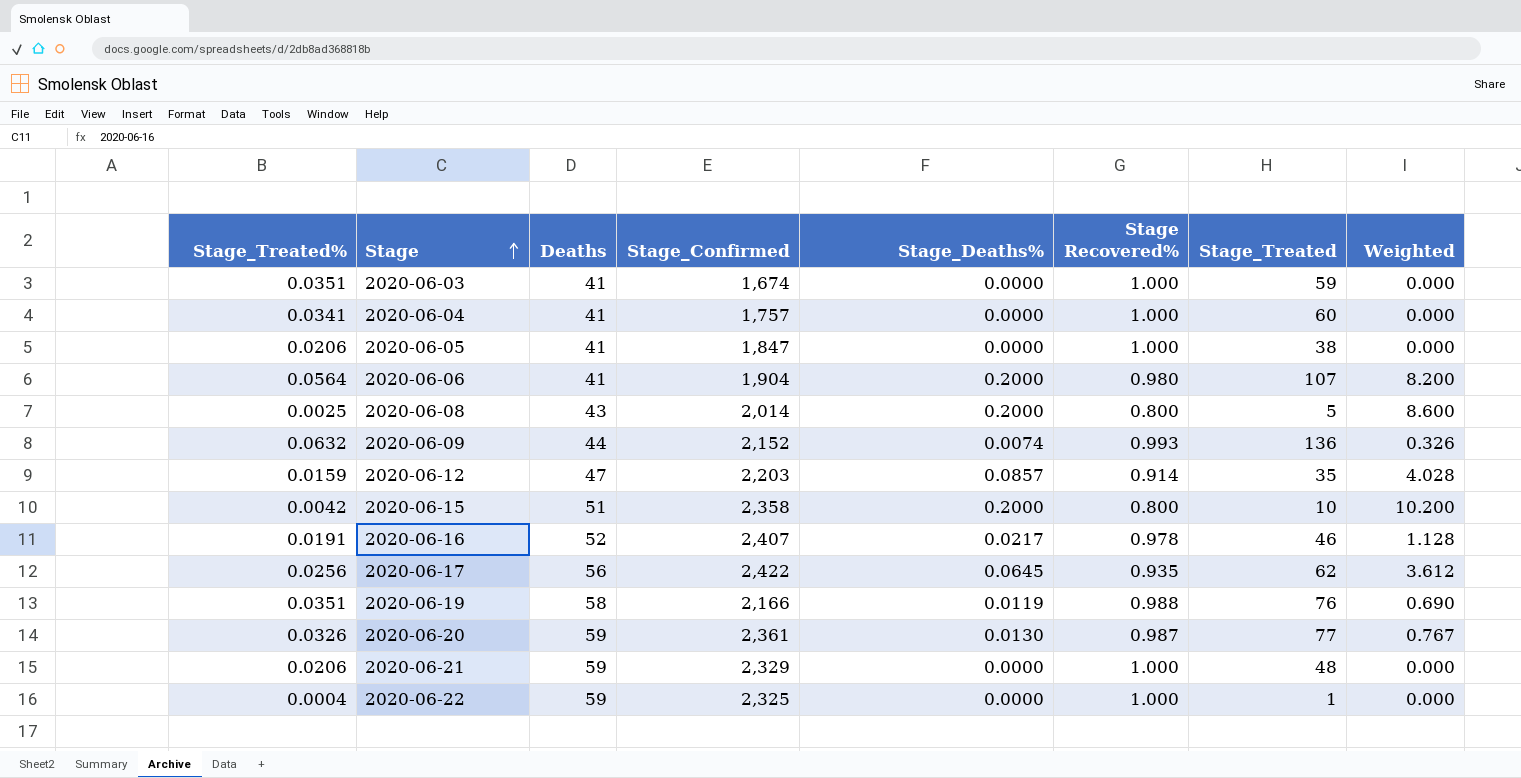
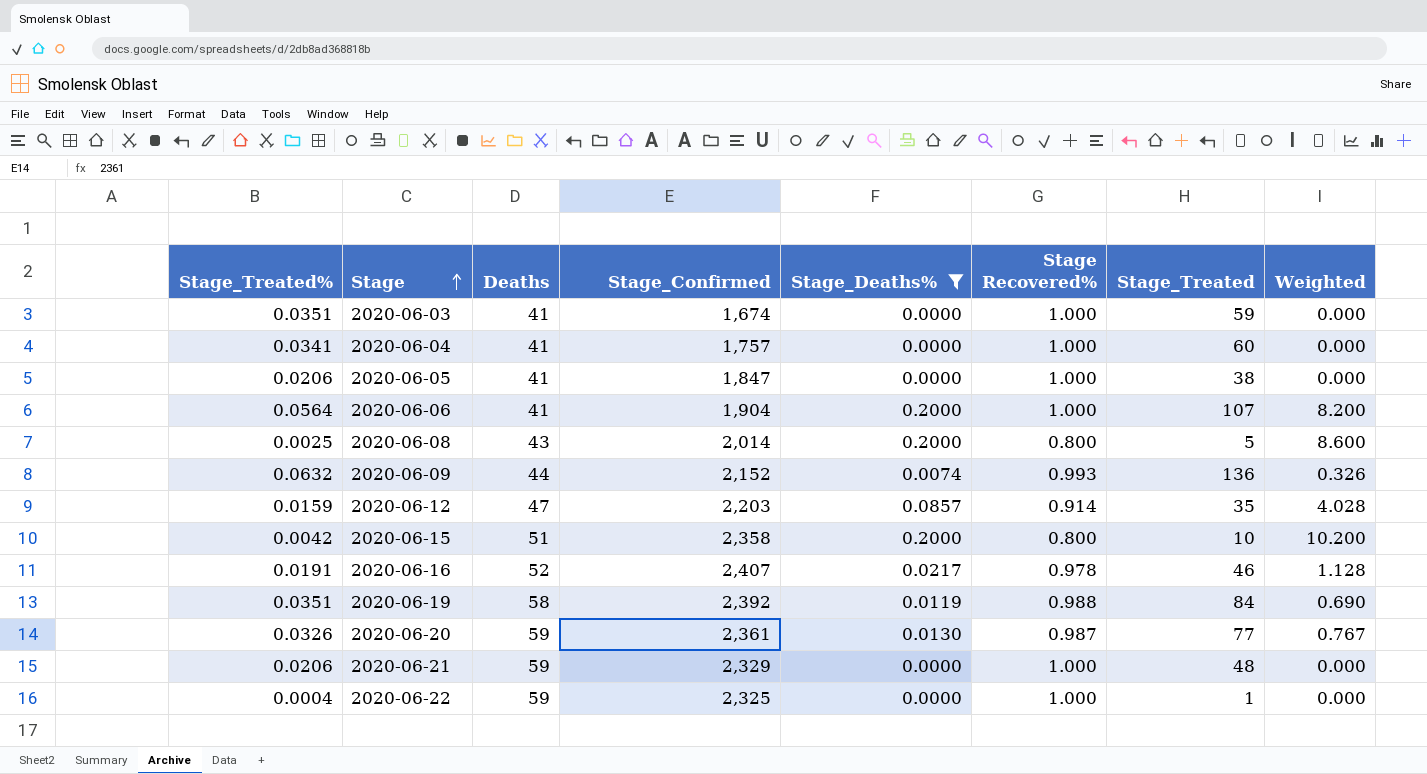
filter: none -> Stage_Deaths% != 0.0645
2020-06-06 | Stage Recovered%: 0.980 -> 1.000
2020-06-19 | Stage_Confirmed: 2,166 -> 2,392
2020-06-19 | Stage_Treated: 76 -> 84

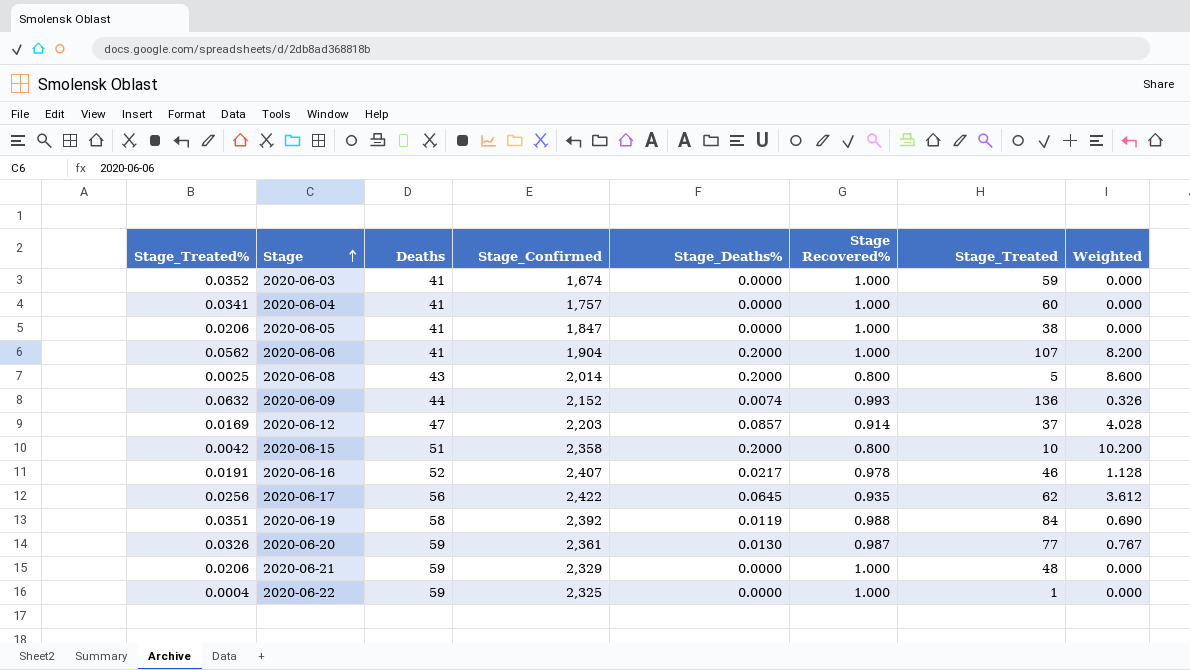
filter: Stage_Deaths% != 0.0645 -> none
2020-06-03 | Stage_Treated%: 0.0351 -> 0.0352
2020-06-06 | Stage_Treated%: 0.0564 -> 0.0562
2020-06-12 | Stage_Treated%: 0.0159 -> 0.0169
2020-06-12 | Stage_Treated: 35 -> 37

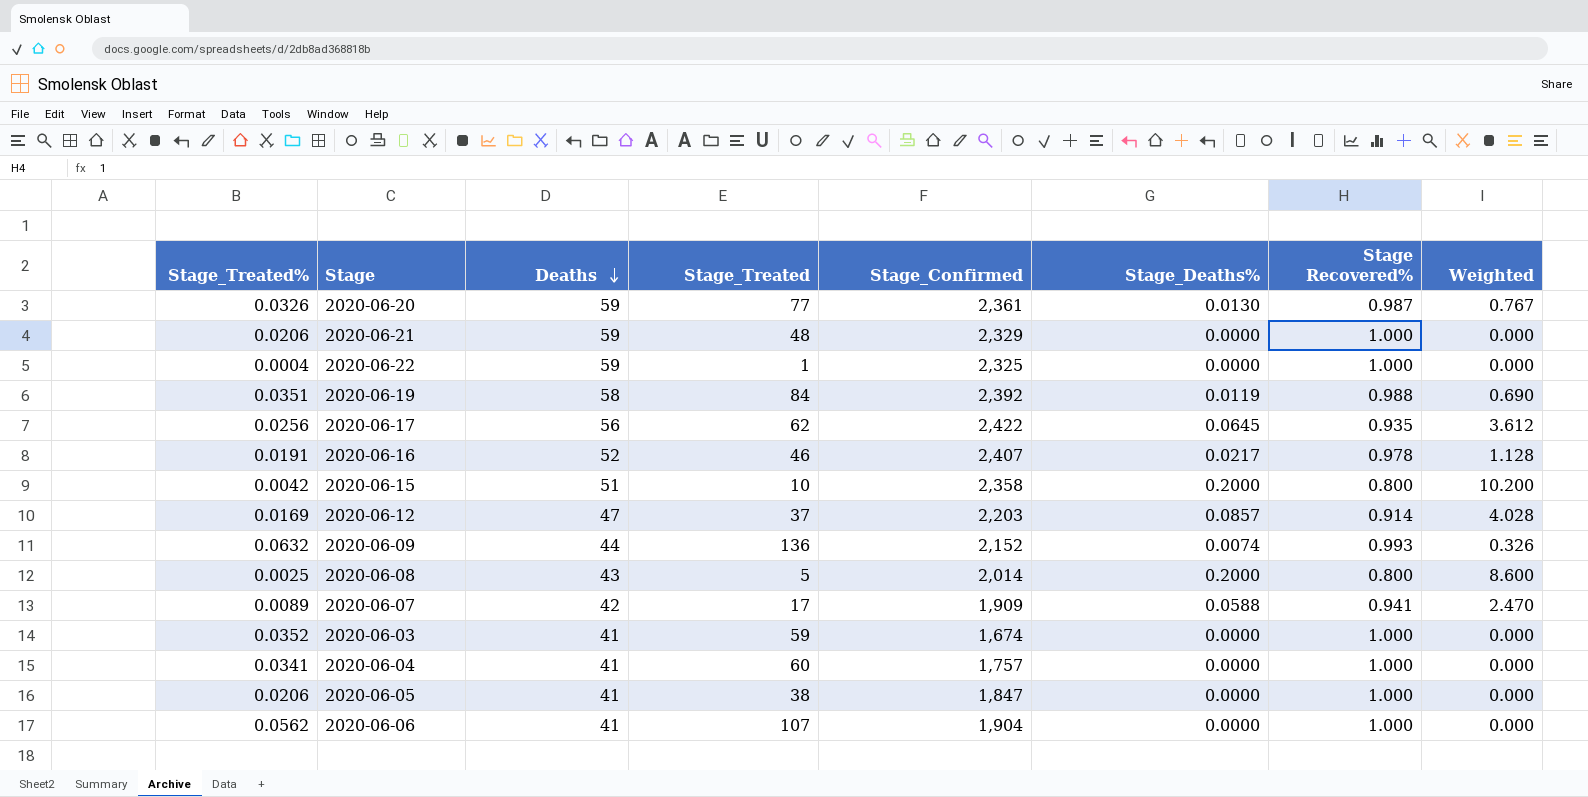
row order: Stage ascending -> Deaths descending
column Stage_Treated | position: 7 -> 4
row 2020-06-07: none -> 0.0089 | 42 | 17 | 1,909 | 0.0588 | 0.941 | 2.470
2020-06-06 | Stage_Deaths%: 0.2000 -> 0.0000
2020-06-06 | Weighted: 8.200 -> 0.000

